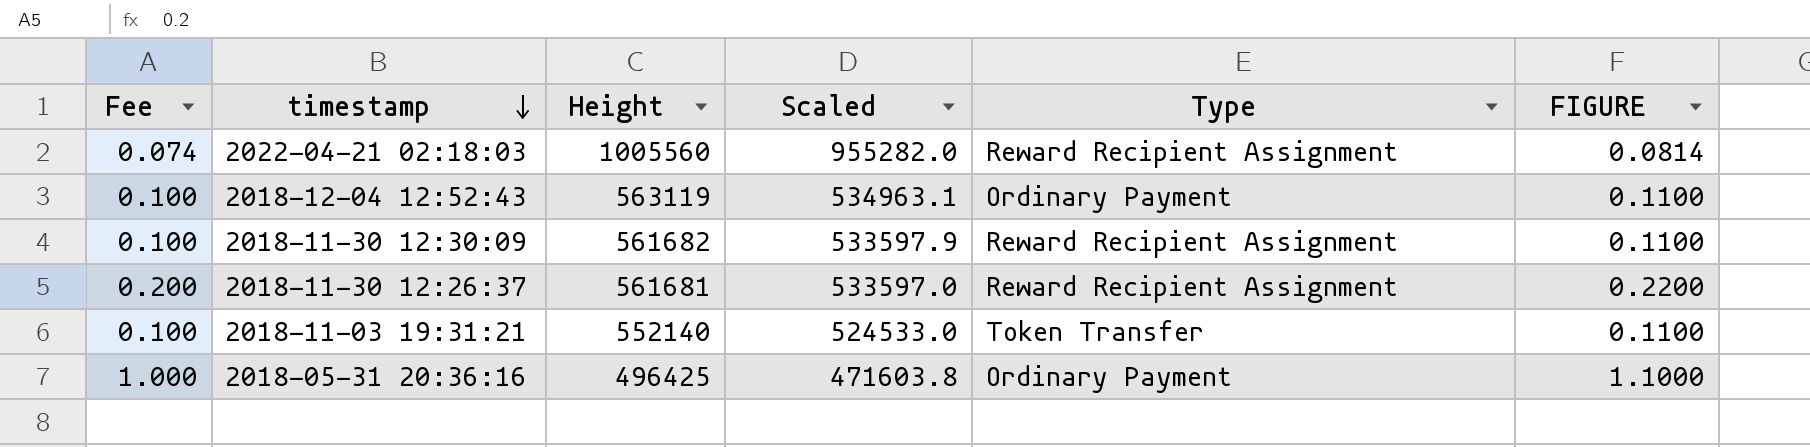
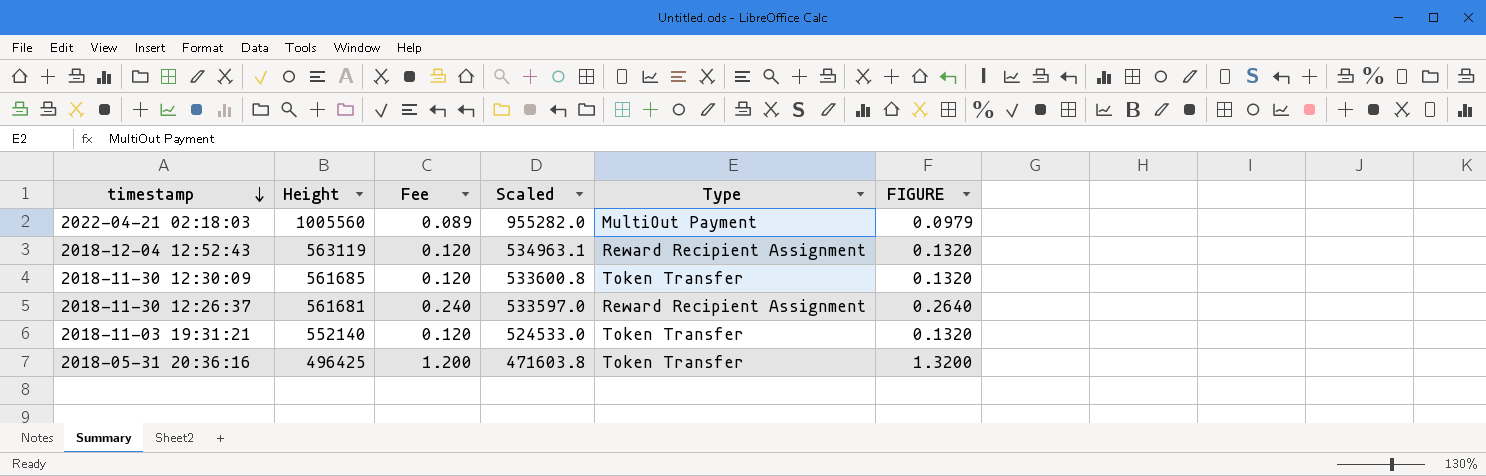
column Fee | position: 1 -> 3
2022-04-21 02:18:03 | Fee: 0.074 -> 0.089
2022-04-21 02:18:03 | Type: Reward Recipient Assignment -> MultiOut Payment
2022-04-21 02:18:03 | FIGURE: 0.0814 -> 0.0979
2018-12-04 12:52:43 | Fee: 0.100 -> 0.120
2018-12-04 12:52:43 | Type: Ordinary Payment -> Reward Recipient Assignment
2018-12-04 12:52:43 | FIGURE: 0.1100 -> 0.1320
2018-11-30 12:30:09 | Height: 561682 -> 561685
2018-11-30 12:30:09 | Fee: 0.100 -> 0.120
2018-11-30 12:30:09 | Scaled: 533597.9 -> 533600.8
2018-11-30 12:30:09 | Type: Reward Recipient Assignment -> Token Transfer
2018-11-30 12:30:09 | FIGURE: 0.1100 -> 0.1320
2018-11-30 12:26:37 | Fee: 0.200 -> 0.240
2018-11-30 12:26:37 | FIGURE: 0.2200 -> 0.2640
2018-11-03 19:31:21 | Fee: 0.100 -> 0.120
2018-11-03 19:31:21 | FIGURE: 0.1100 -> 0.1320
2018-05-31 20:36:16 | Fee: 1.000 -> 1.200
2018-05-31 20:36:16 | Type: Ordinary Payment -> Token Transfer
2018-05-31 20:36:16 | FIGURE: 1.1000 -> 1.3200

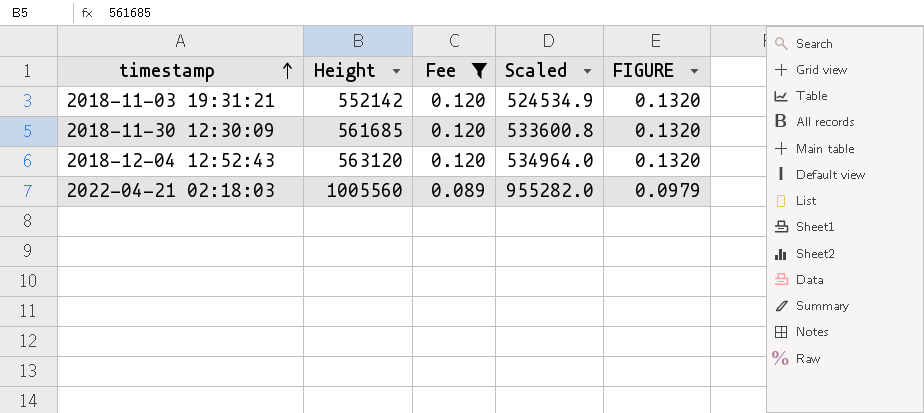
filter: none -> Fee <= 0.120
row order: timestamp descending -> timestamp ascending
column Type | position: 5 -> none
2018-11-03 19:31:21 | Height: 552140 -> 552142
2018-11-03 19:31:21 | Scaled: 524533.0 -> 524534.9
2018-12-04 12:52:43 | Height: 563119 -> 563120
2018-12-04 12:52:43 | Scaled: 534963.1 -> 534964.0

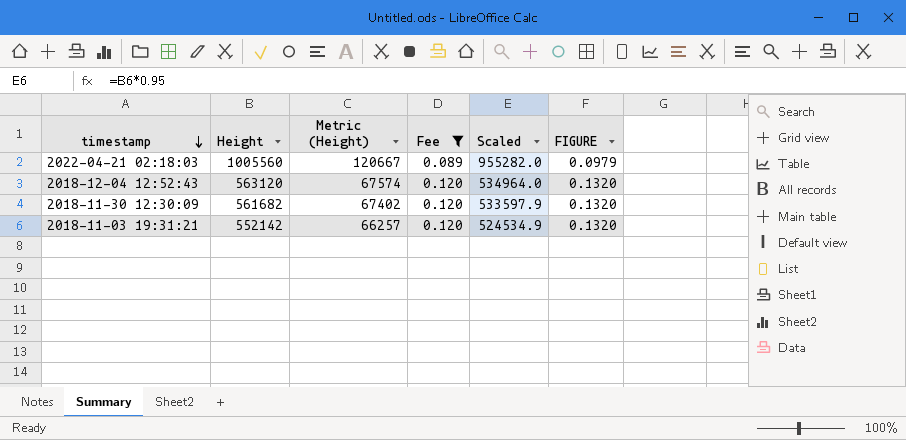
row order: timestamp ascending -> timestamp descending
column Metric (Height) | formula: none -> [Height] * 0.12
2018-11-30 12:30:09 | Height: 561685 -> 561682
2018-11-30 12:30:09 | Scaled: 533600.8 -> 533597.9

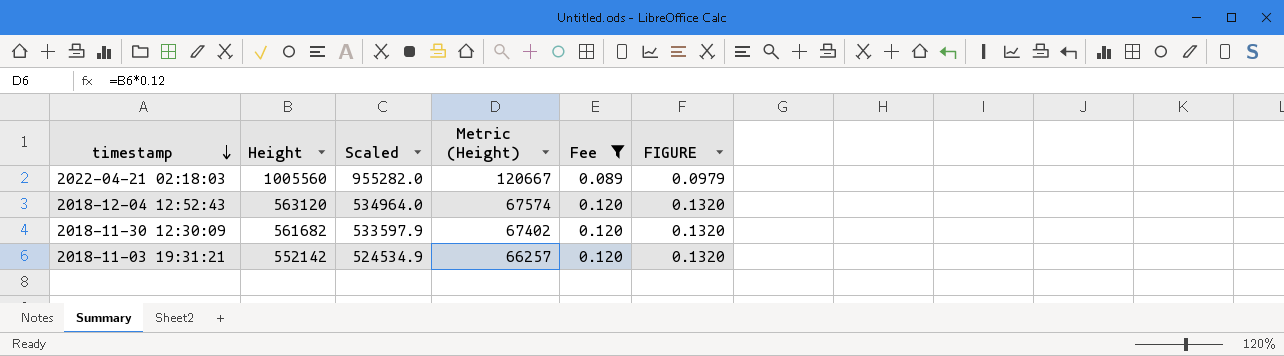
column Scaled | position: 5 -> 3

